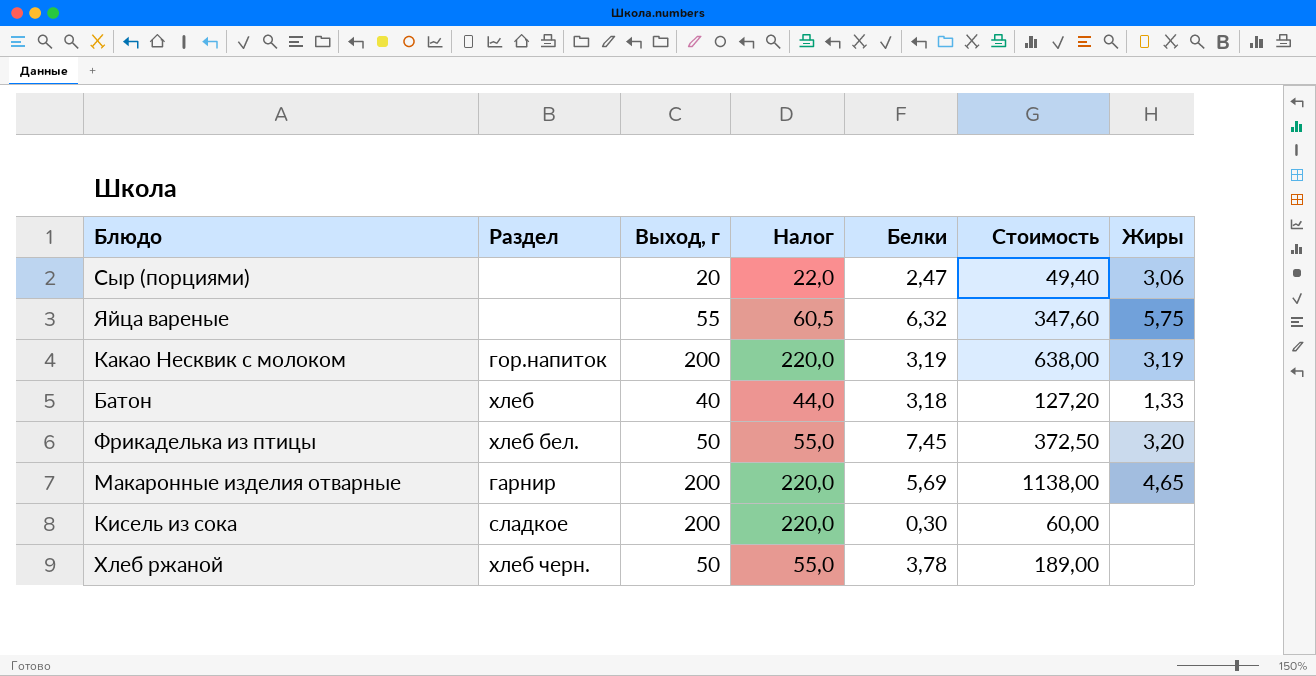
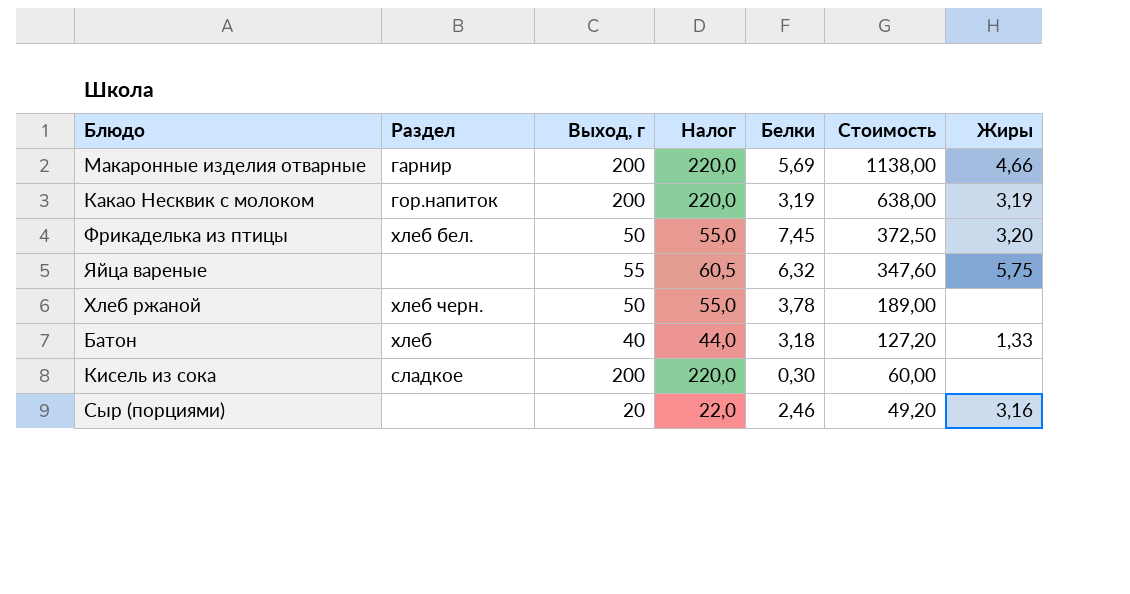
row order: none -> Стоимость descending
Макаронные изделия отварные | Жиры: 4,65 -> 4,66
Сыр (порциями) | Белки: 2,47 -> 2,46
Сыр (порциями) | Стоимость: 49,40 -> 49,20
Сыр (порциями) | Жиры: 3,06 -> 3,16

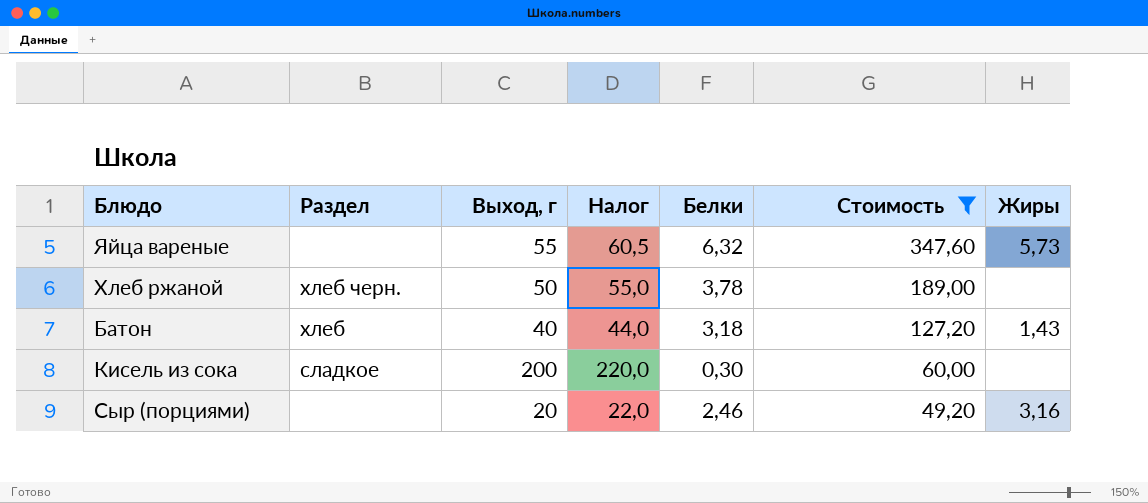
filter: none -> Стоимость <= 347,60
Яйца вареные | Жиры: 5,75 -> 5,73
Батон | Жиры: 1,33 -> 1,43

